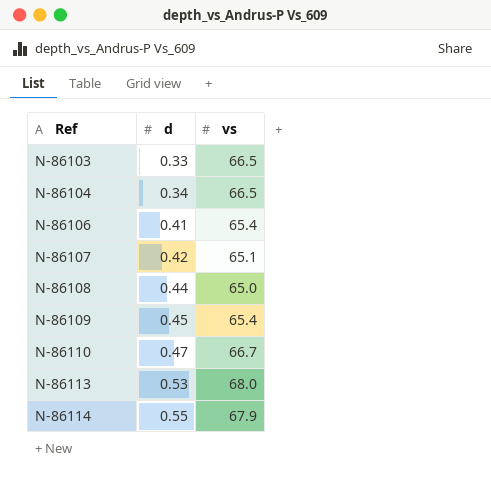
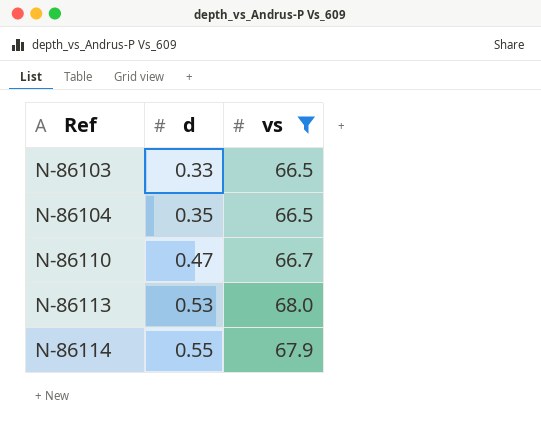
filter: none -> vs >= 66.5
N-86104 | d: 0.34 -> 0.35

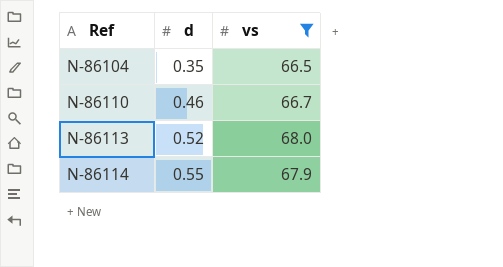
row N-86103: 0.33 | 66.5 -> none
N-86110 | d: 0.47 -> 0.46
N-86113 | d: 0.53 -> 0.52

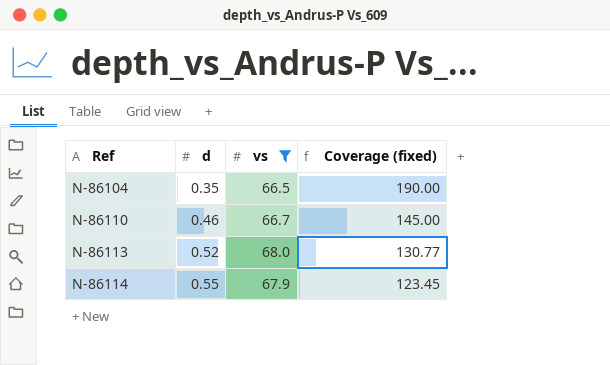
column Coverage (fixed) | formula: none -> [vs] / [d]

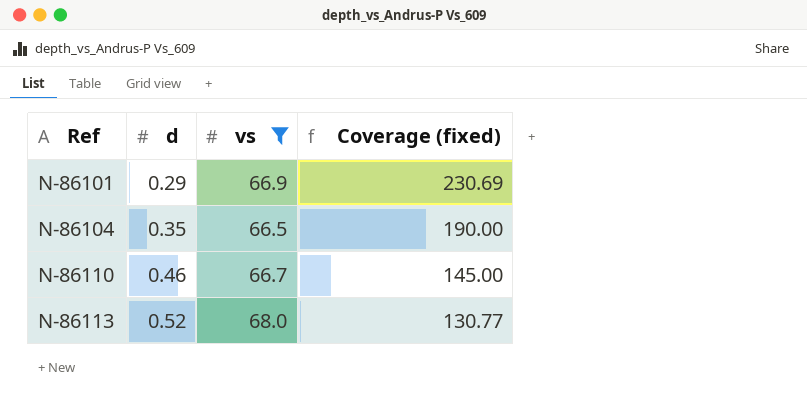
row N-86114: 0.55 | 67.9 | 123.45 -> none
row N-86101: none -> 0.29 | 66.9 | 230.69

